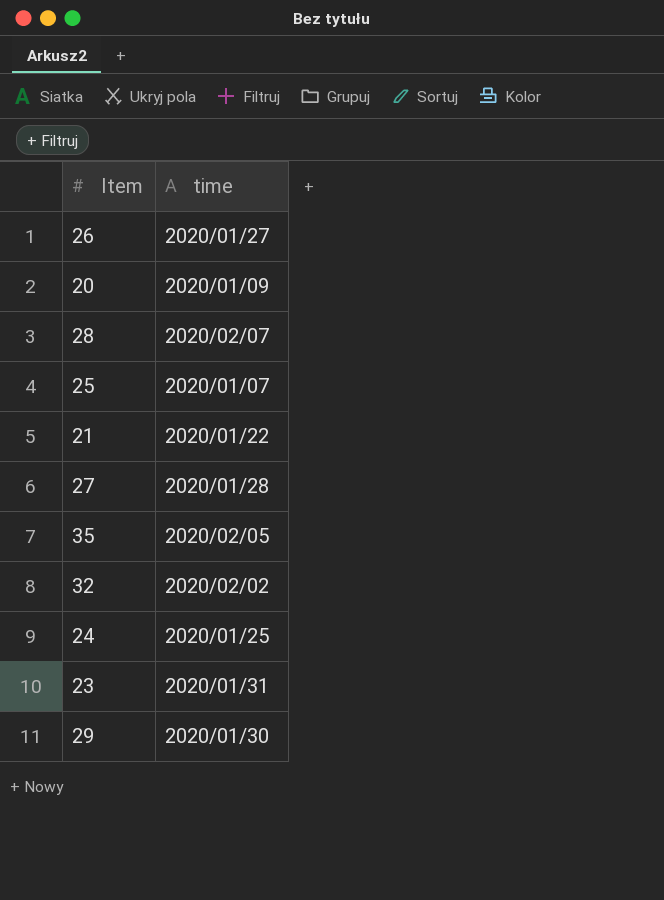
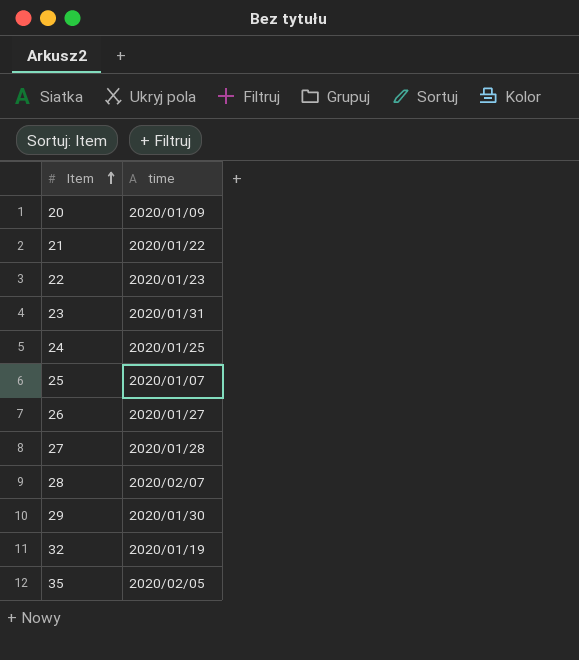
row order: none -> Item ascending
row 22: none -> 2020/01/23
32 | time: 2020/02/02 -> 2020/01/19

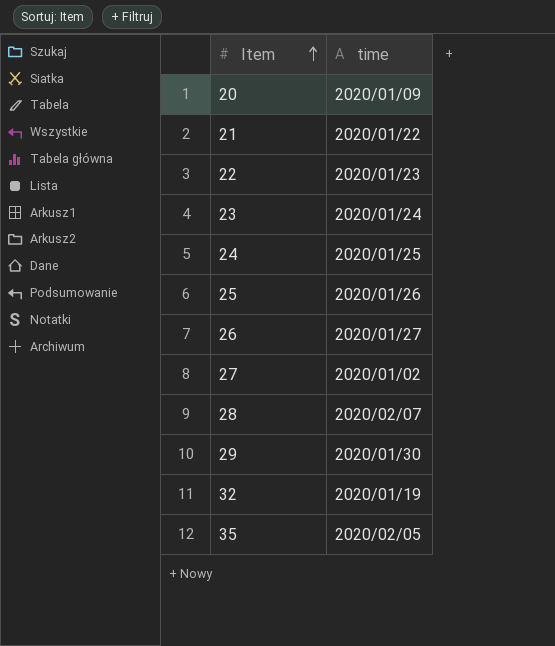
23 | time: 2020/01/31 -> 2020/01/24
25 | time: 2020/01/07 -> 2020/01/26
27 | time: 2020/01/28 -> 2020/01/02

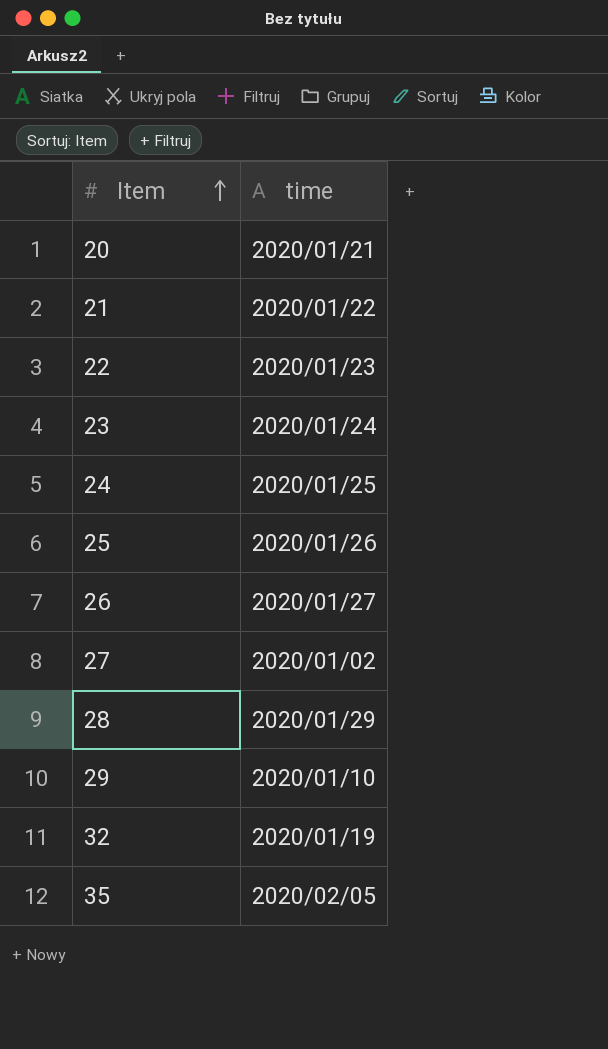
20 | time: 2020/01/09 -> 2020/01/21
28 | time: 2020/02/07 -> 2020/01/29
29 | time: 2020/01/30 -> 2020/01/10

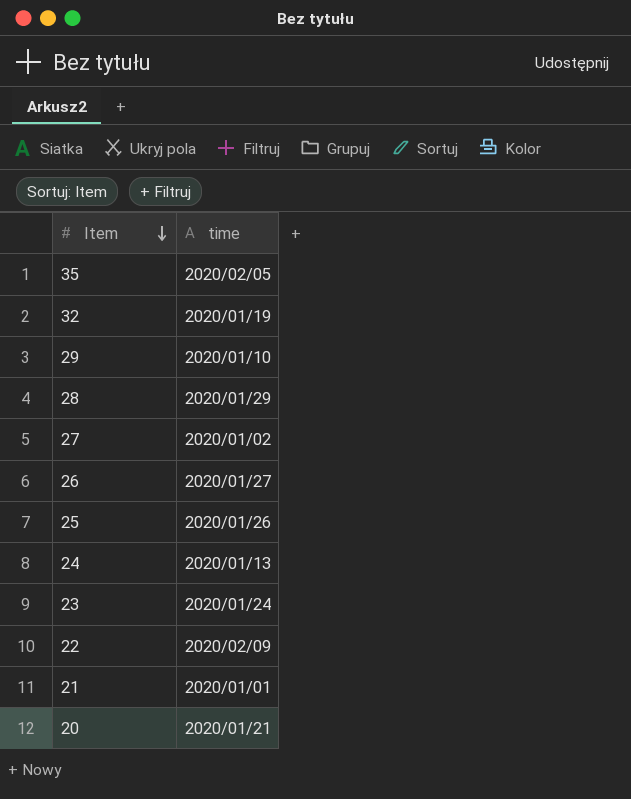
row order: Item ascending -> Item descending
24 | time: 2020/01/25 -> 2020/01/13
22 | time: 2020/01/23 -> 2020/02/09
21 | time: 2020/01/22 -> 2020/01/01

